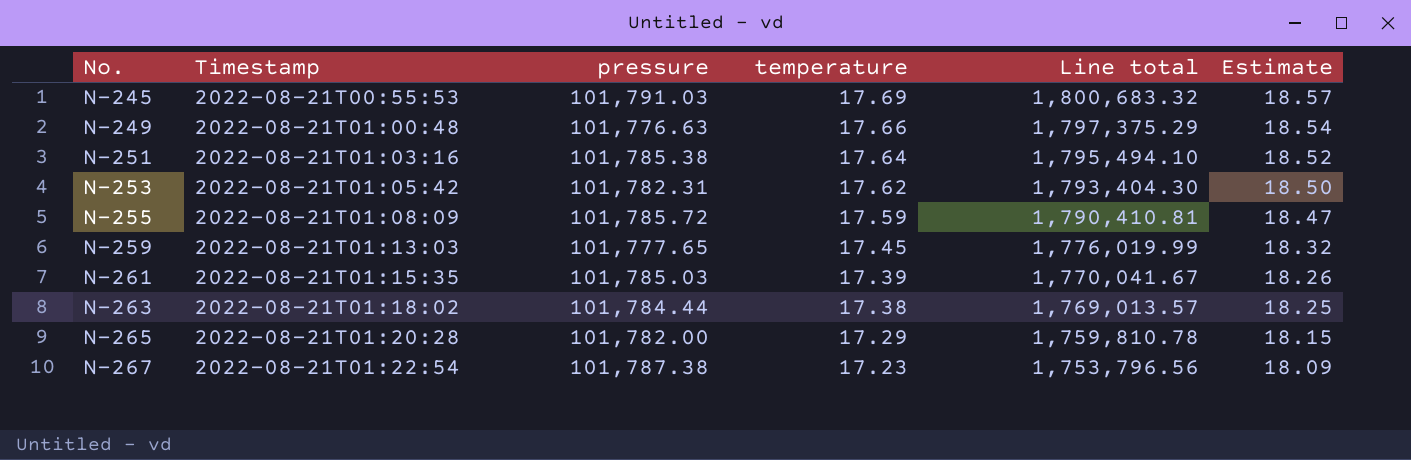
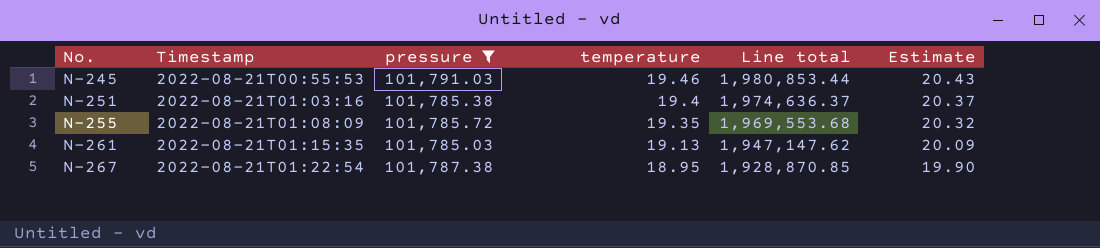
filter: none -> pressure >= 101,785.03
N-245 | temperature: 17.69 -> 19.46
N-245 | Line total: 1,800,683.32 -> 1,980,853.44
N-245 | Estimate: 18.57 -> 20.43
N-251 | temperature: 17.64 -> 19.4
N-251 | Line total: 1,795,494.10 -> 1,974,636.37
N-251 | Estimate: 18.52 -> 20.37
N-255 | temperature: 17.59 -> 19.35
N-255 | Line total: 1,790,410.81 -> 1,969,553.68
N-255 | Estimate: 18.47 -> 20.32
N-261 | temperature: 17.39 -> 19.13
N-261 | Line total: 1,770,041.67 -> 1,947,147.62
N-261 | Estimate: 18.26 -> 20.09
N-267 | temperature: 17.23 -> 18.95
N-267 | Line total: 1,753,796.56 -> 1,928,870.85
N-267 | Estimate: 18.09 -> 19.90

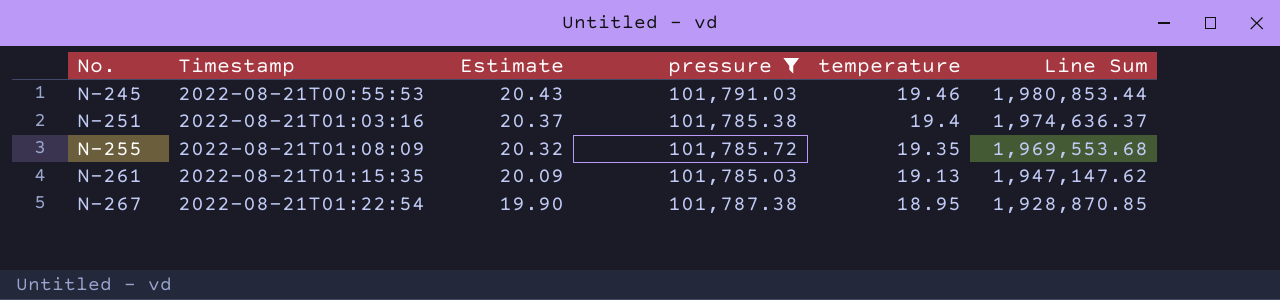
column Estimate | position: 6 -> 3
column name: Line total -> Line Sum

